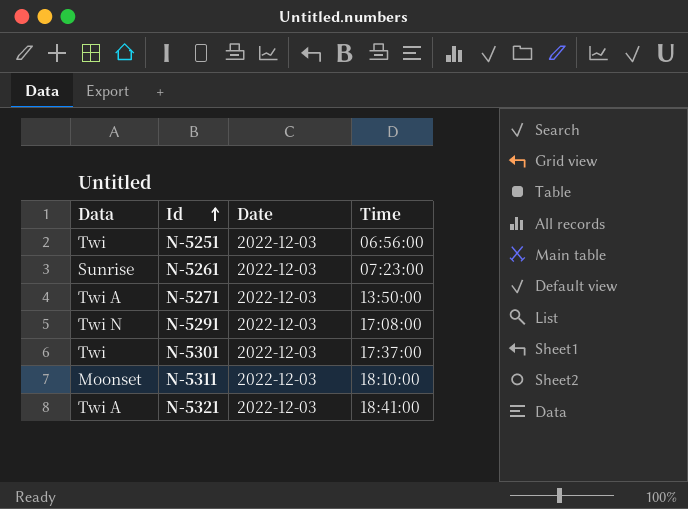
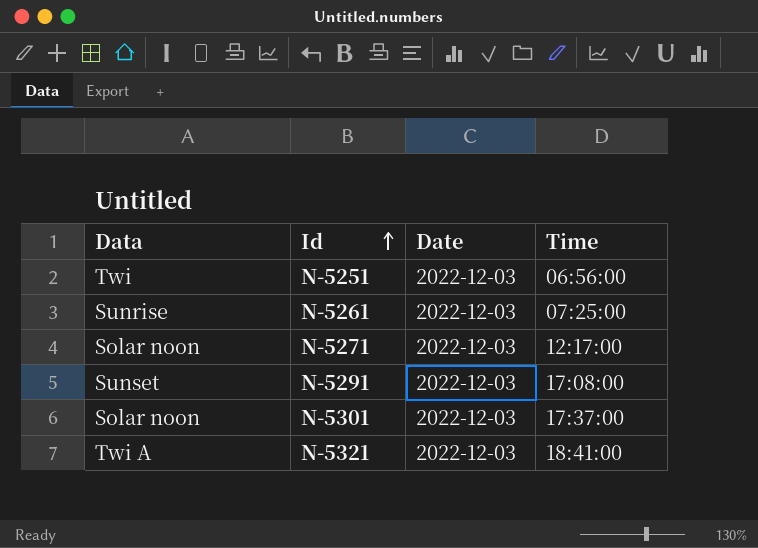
row N-5311: Moonset | 2022-12-03 | 18:10:00 -> none
N-5261 | Time: 07:23:00 -> 07:25:00
N-5271 | Data: Twi A -> Solar noon
N-5271 | Time: 13:50:00 -> 12:17:00
N-5291 | Data: Twi N -> Sunset
N-5301 | Data: Twi -> Solar noon

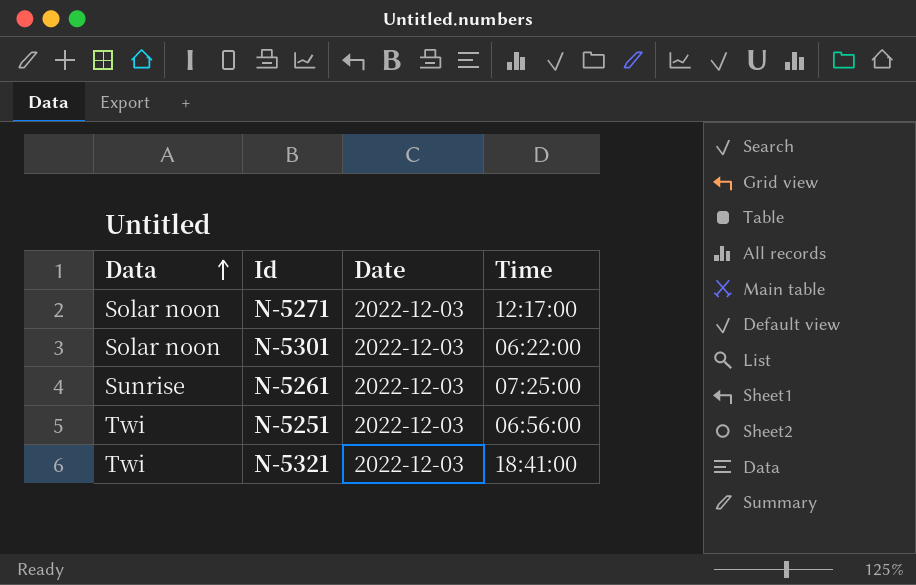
row order: Id ascending -> Data ascending
row N-5291: Sunset | 2022-12-03 | 17:08:00 -> none
N-5301 | Time: 17:37:00 -> 06:22:00
N-5321 | Data: Twi A -> Twi

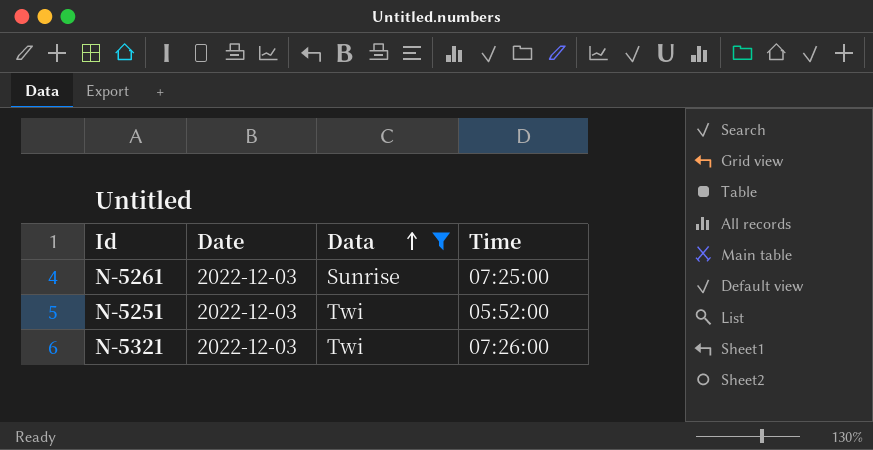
filter: none -> Data != Solar noon
column Data | position: 1 -> 3
N-5251 | Time: 06:56:00 -> 05:52:00
N-5321 | Time: 18:41:00 -> 07:26:00

